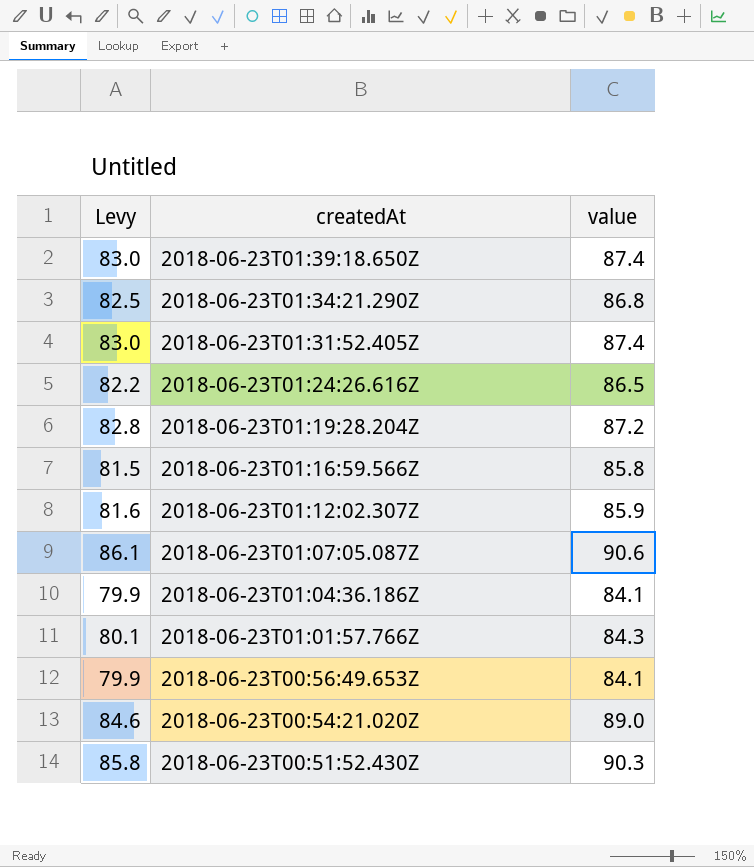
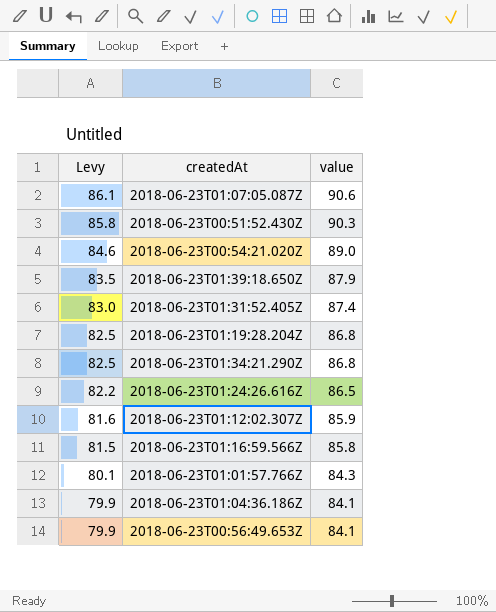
row order: createdAt descending -> Levy descending
2018-06-23T01:39:18.650Z | Levy: 83.0 -> 83.5
2018-06-23T01:39:18.650Z | value: 87.4 -> 87.9
2018-06-23T01:19:28.204Z | Levy: 82.8 -> 82.5
2018-06-23T01:19:28.204Z | value: 87.2 -> 86.8

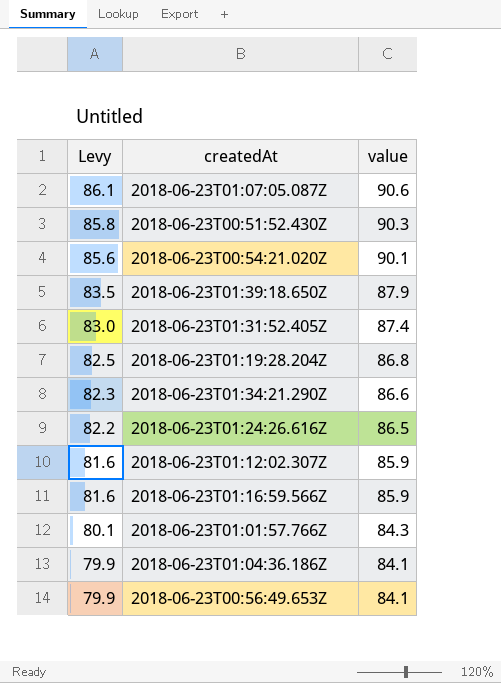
2018-06-23T00:54:21.020Z | Levy: 84.6 -> 85.6
2018-06-23T00:54:21.020Z | value: 89.0 -> 90.1
2018-06-23T01:34:21.290Z | Levy: 82.5 -> 82.3
2018-06-23T01:34:21.290Z | value: 86.8 -> 86.6
2018-06-23T01:16:59.566Z | Levy: 81.5 -> 81.6
2018-06-23T01:16:59.566Z | value: 85.8 -> 85.9

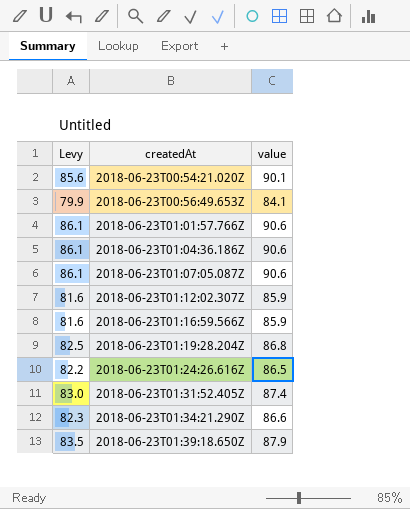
row order: Levy descending -> createdAt ascending
row 2018-06-23T00:51:52.430Z: 85.8 | 90.3 -> none
2018-06-23T01:01:57.766Z | Levy: 80.1 -> 86.1
2018-06-23T01:01:57.766Z | value: 84.3 -> 90.6
2018-06-23T01:04:36.186Z | Levy: 79.9 -> 86.1
2018-06-23T01:04:36.186Z | value: 84.1 -> 90.6

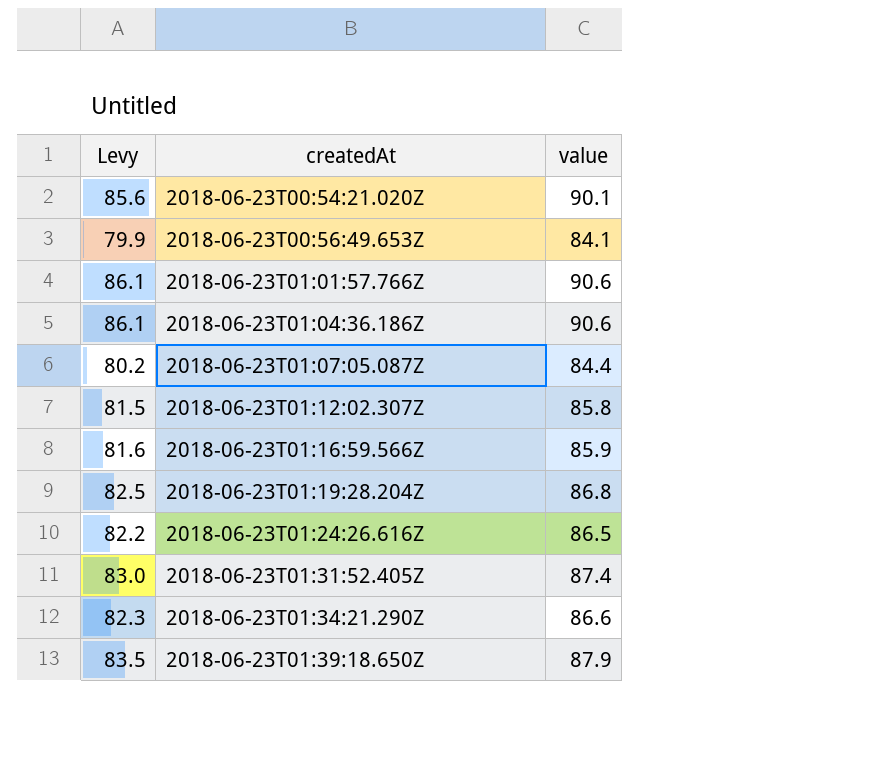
2018-06-23T01:07:05.087Z | Levy: 86.1 -> 80.2
2018-06-23T01:07:05.087Z | value: 90.6 -> 84.4
2018-06-23T01:12:02.307Z | Levy: 81.6 -> 81.5
2018-06-23T01:12:02.307Z | value: 85.9 -> 85.8

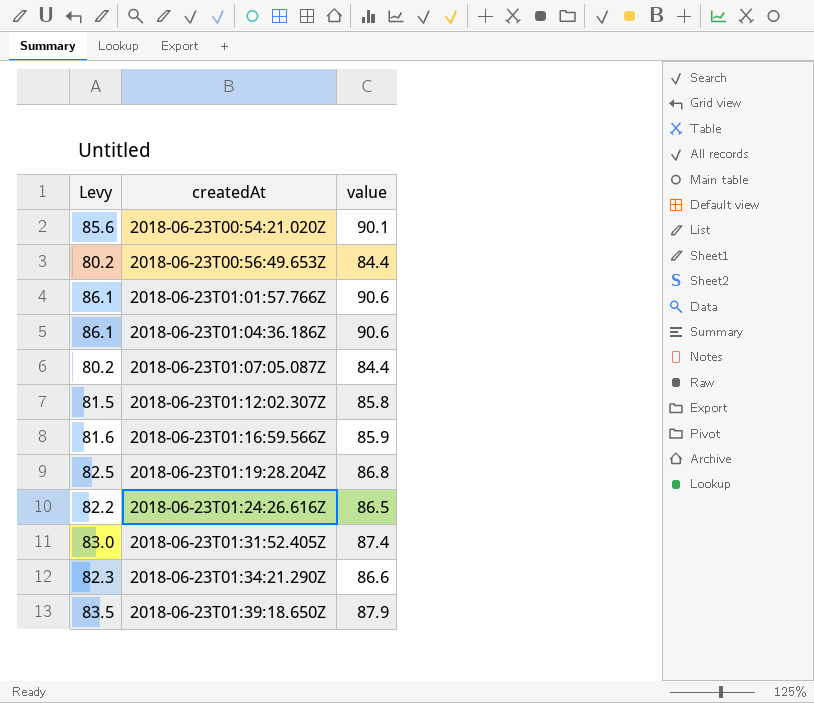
2018-06-23T00:56:49.653Z | Levy: 79.9 -> 80.2
2018-06-23T00:56:49.653Z | value: 84.1 -> 84.4

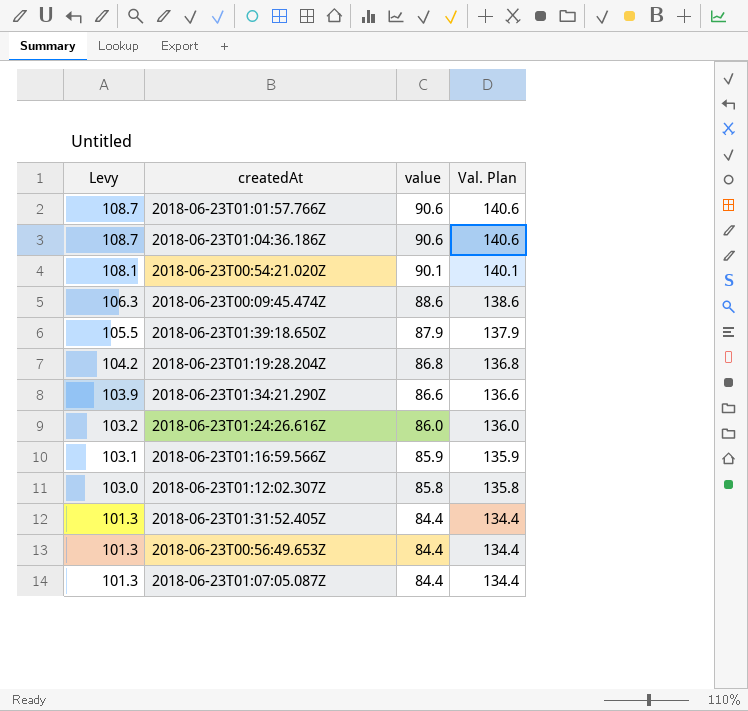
row order: createdAt ascending -> Levy descending
column Levy | formula: [value] * 0.95 -> [value] * 1.2
column Val. Plan | formula: none -> [value] + 50
row 2018-06-23T00:09:45.474Z: none -> 106.3 | 88.6 | 138.6
2018-06-23T01:24:26.616Z | value: 86.5 -> 86.0
2018-06-23T01:31:52.405Z | value: 87.4 -> 84.4

